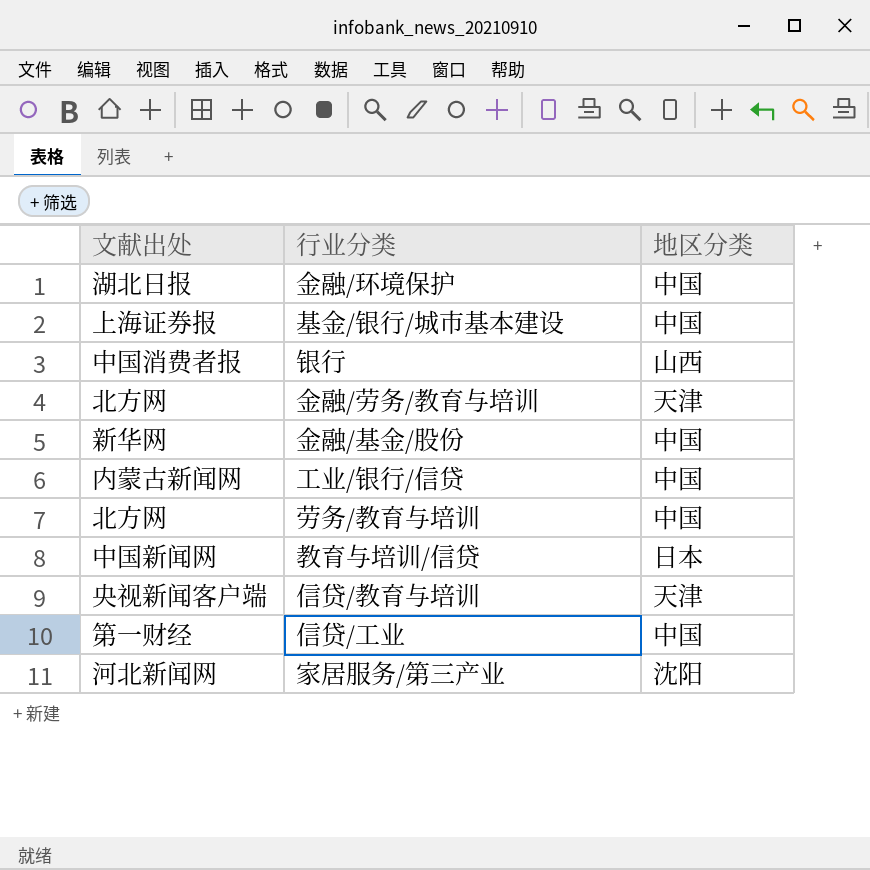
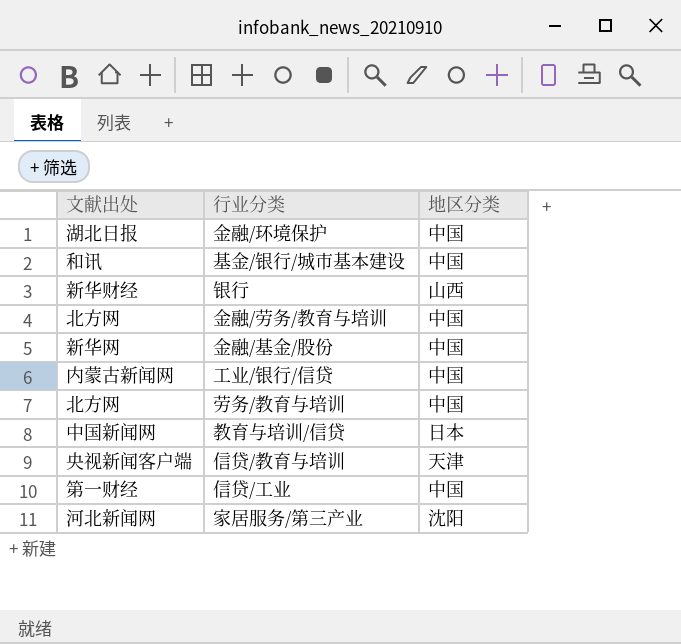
基金/银行/城市基本建设 | 文献出处: 上海证券报 -> 和讯
银行 | 文献出处: 中国消费者报 -> 新华财经
金融/劳务/教育与培训 | 地区分类: 天津 -> 中国

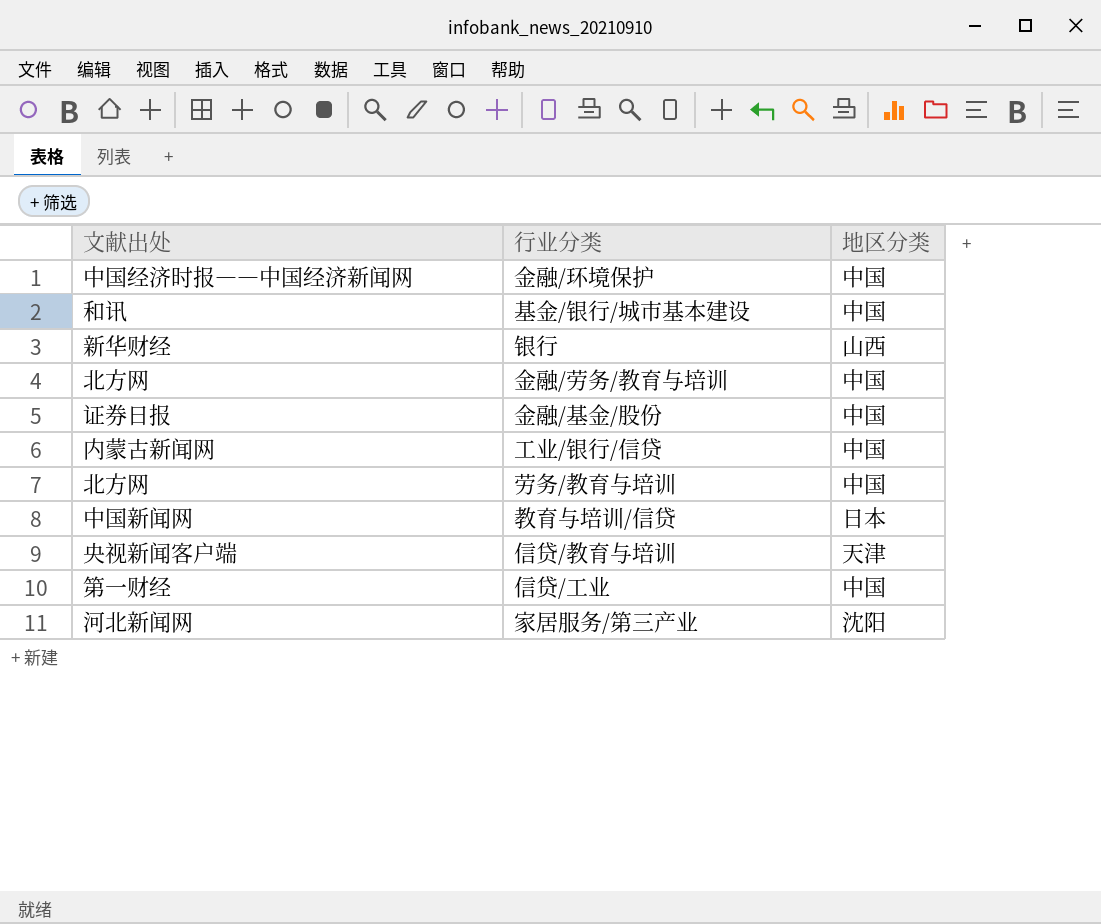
金融/环境保护 | 文献出处: 湖北日报 -> 中国经济时报――中国经济新闻网
金融/基金/股份 | 文献出处: 新华网 -> 证券日报

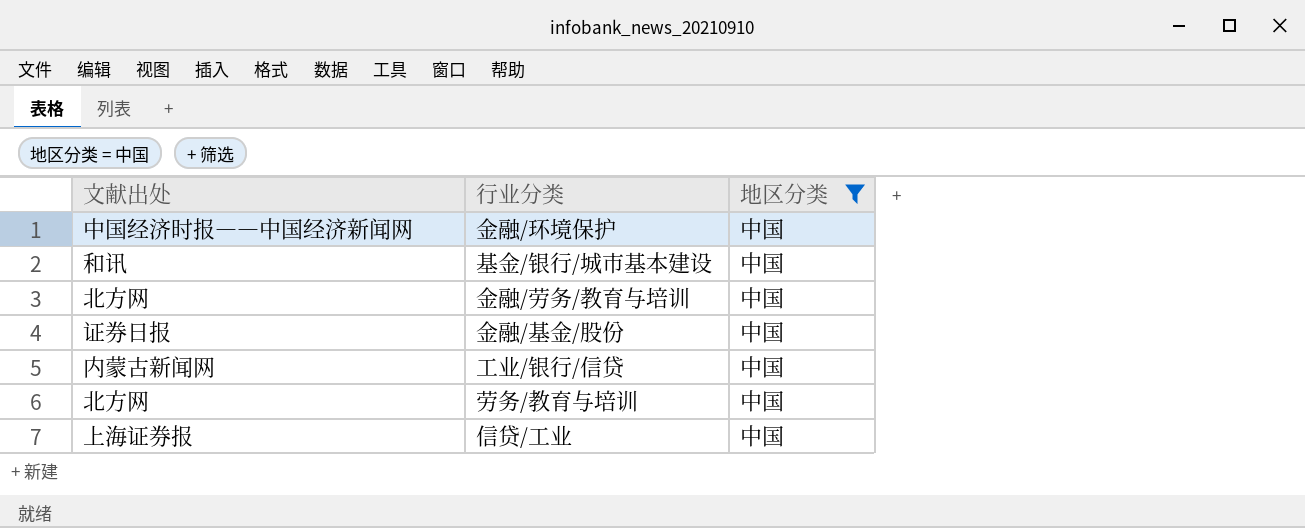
filter: none -> 地区分类 = 中国
信贷/工业 | 文献出处: 第一财经 -> 上海证券报

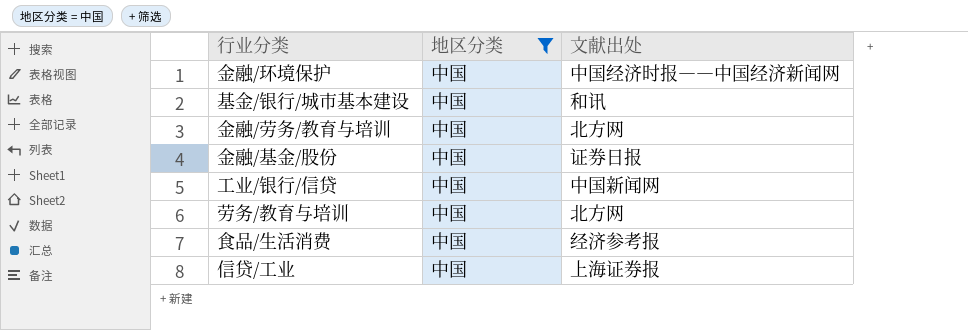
column 文献出处 | position: 1 -> 3
工业/银行/信贷 | 文献出处: 内蒙古新闻网 -> 中国新闻网
row 食品/生活消费: none -> 中国 | 经济参考报

